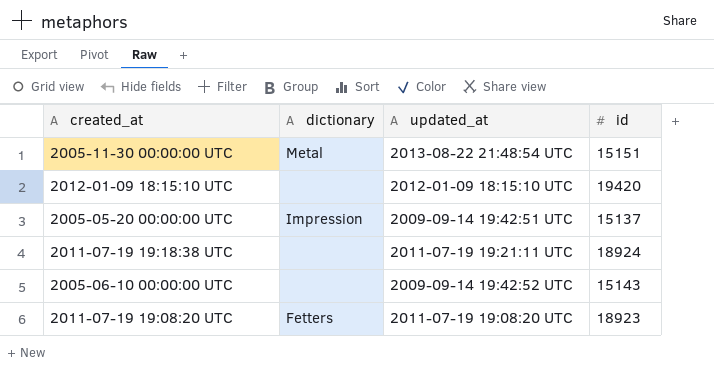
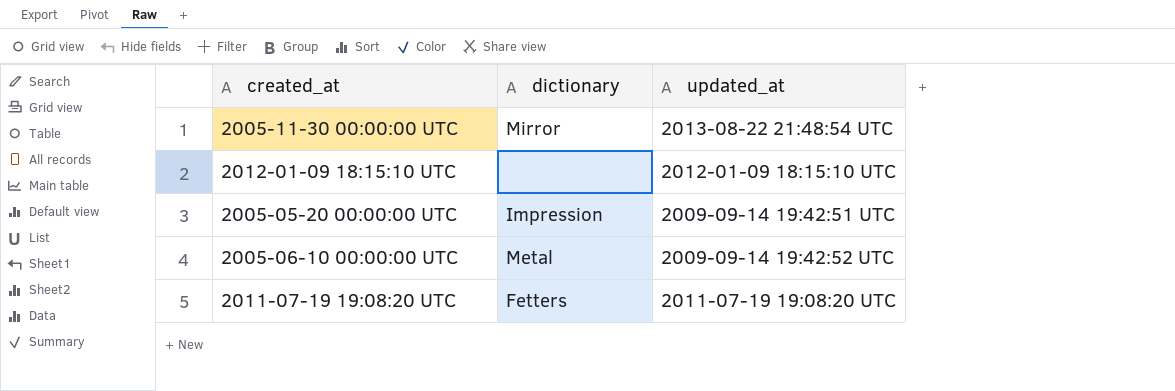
column id | position: 4 -> none
row 2011-07-19 19:18:38 UTC: none | 2011-07-19 19:21:11 UTC | 18924 -> none
2005-11-30 00:00:00 UTC | dictionary: Metal -> Mirror
2005-06-10 00:00:00 UTC | dictionary: none -> Metal

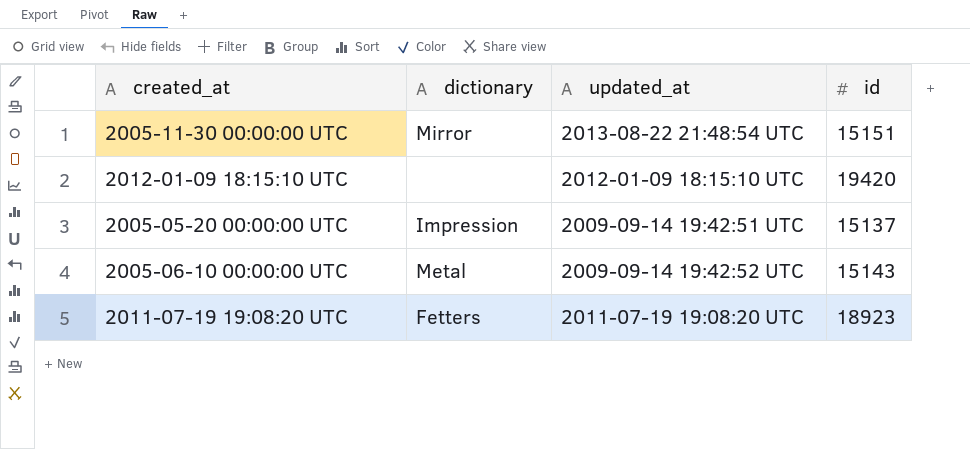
column id | position: none -> 4

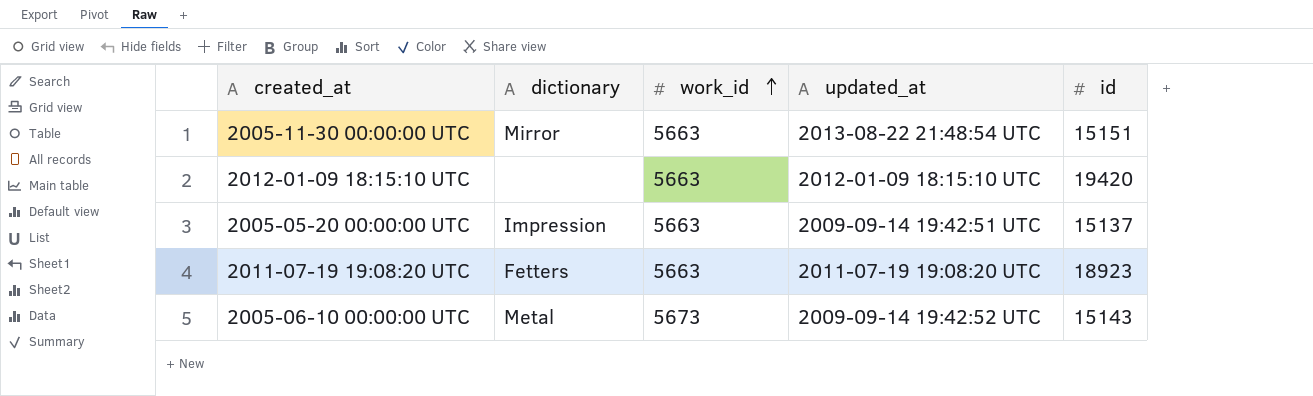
row order: none -> work_id ascending
column work_id | position: none -> 3

